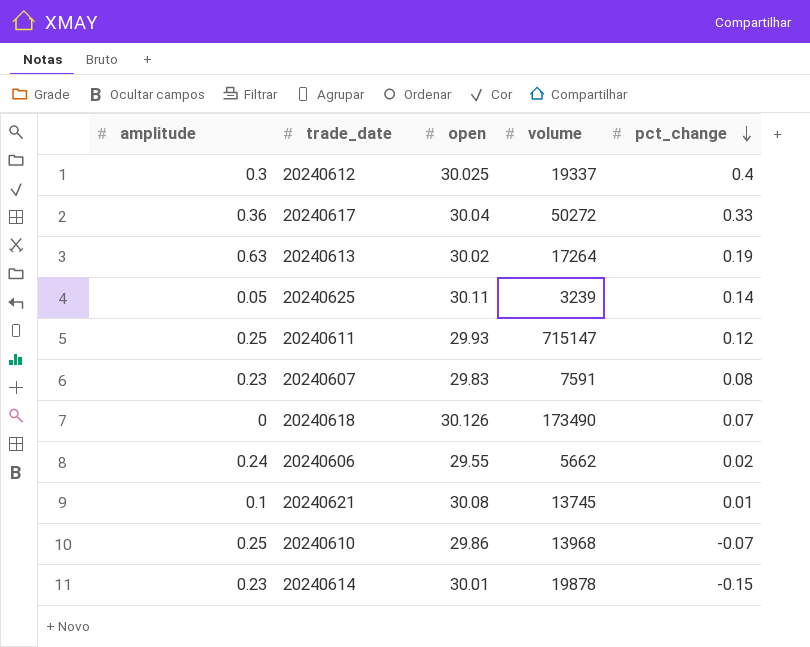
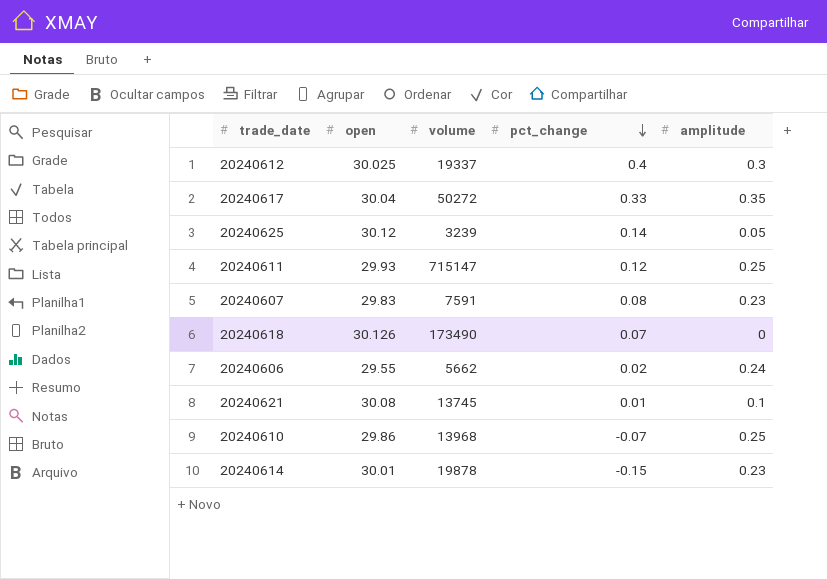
column amplitude | position: 1 -> 5
row 20240613: 0.63 | 30.02 | 17264 | 0.19 -> none
20240617 | amplitude: 0.36 -> 0.35
20240625 | open: 30.11 -> 30.12

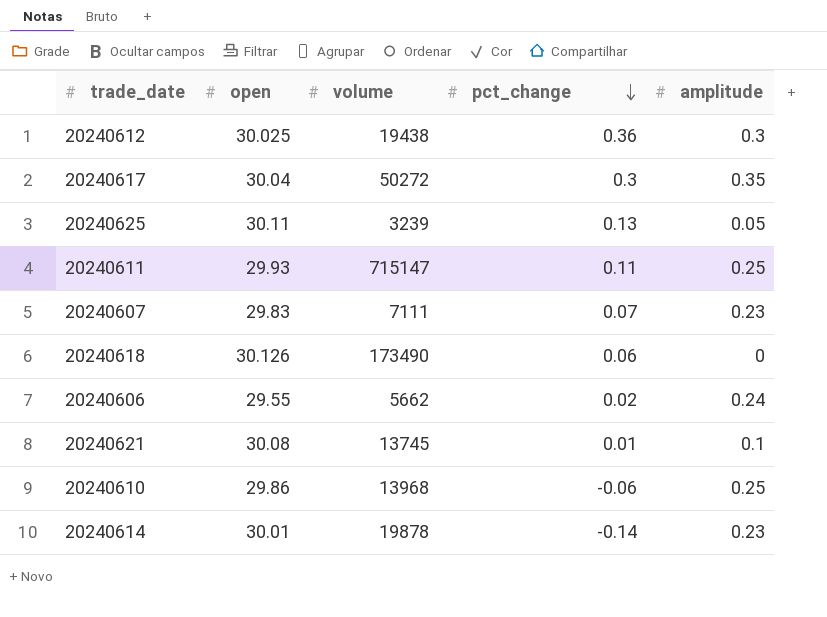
20240612 | volume: 19337 -> 19438
20240612 | pct_change: 0.4 -> 0.36
20240617 | pct_change: 0.33 -> 0.3
20240625 | open: 30.12 -> 30.11
20240625 | pct_change: 0.14 -> 0.13
20240611 | pct_change: 0.12 -> 0.11
20240607 | volume: 7591 -> 7111
20240607 | pct_change: 0.08 -> 0.07
20240618 | pct_change: 0.07 -> 0.06
20240610 | pct_change: -0.07 -> -0.06
20240614 | pct_change: -0.15 -> -0.14

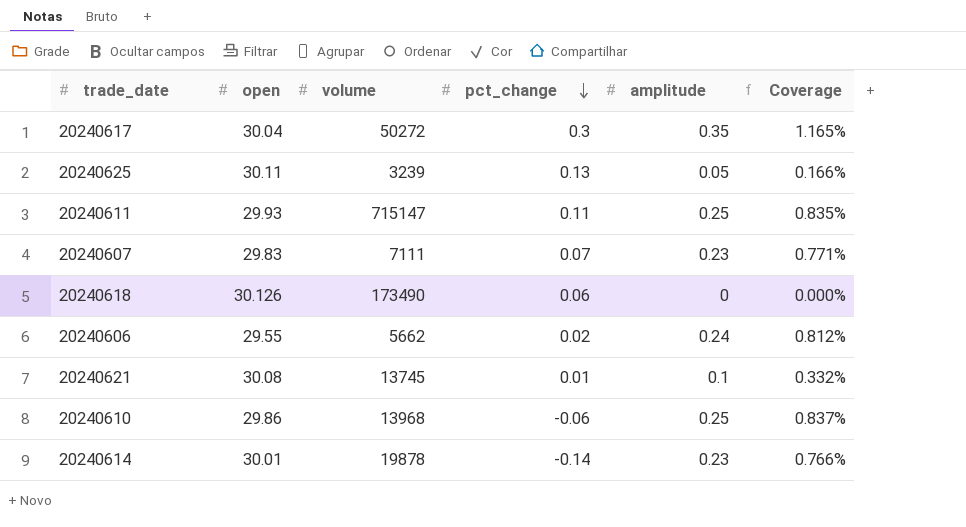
column Coverage | formula: none -> [amplitude] / [open]
row 20240612: 30.025 | 19438 | 0.36 | 0.3 -> none

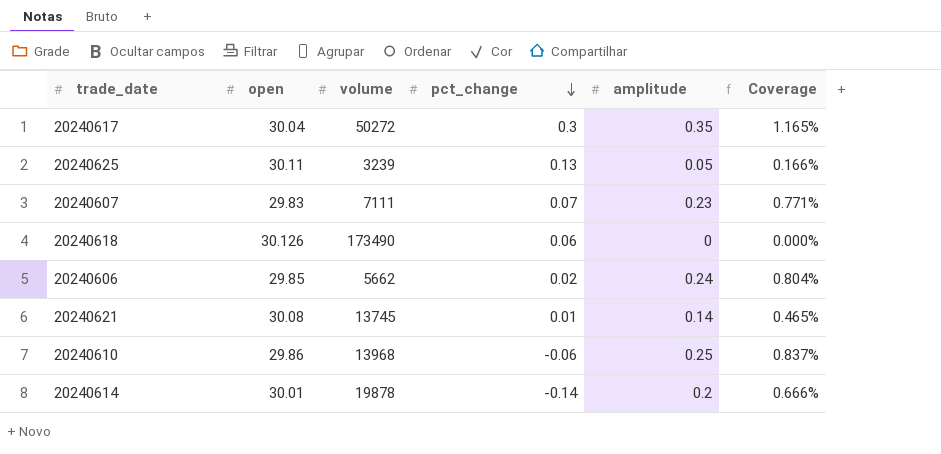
row 20240611: 29.93 | 715147 | 0.11 | 0.25 | 0.835% -> none
20240606 | open: 29.55 -> 29.85
20240606 | Coverage: 0.812% -> 0.804%
20240621 | amplitude: 0.1 -> 0.14
20240621 | Coverage: 0.332% -> 0.465%
20240614 | amplitude: 0.23 -> 0.2
20240614 | Coverage: 0.766% -> 0.666%

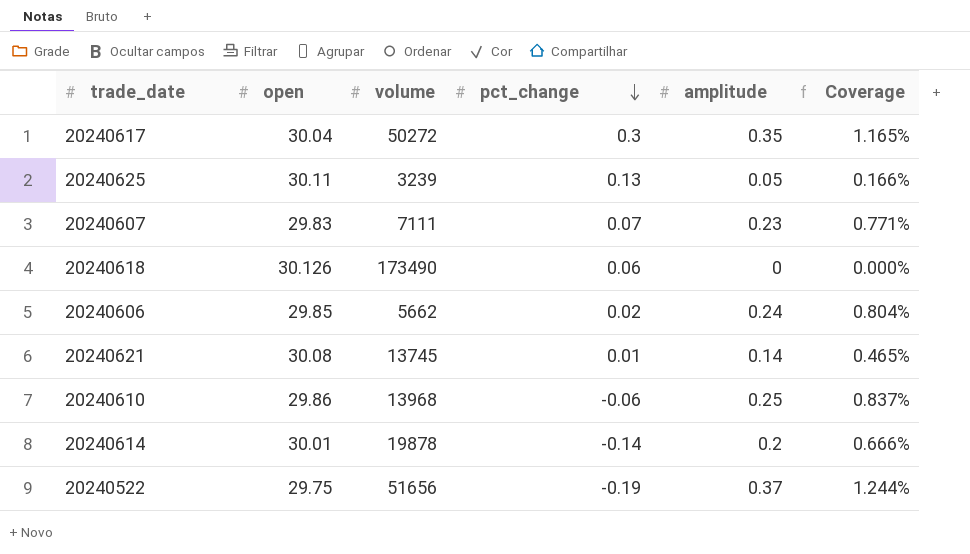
row 20240522: none -> 29.75 | 51656 | -0.19 | 0.37 | 1.244%

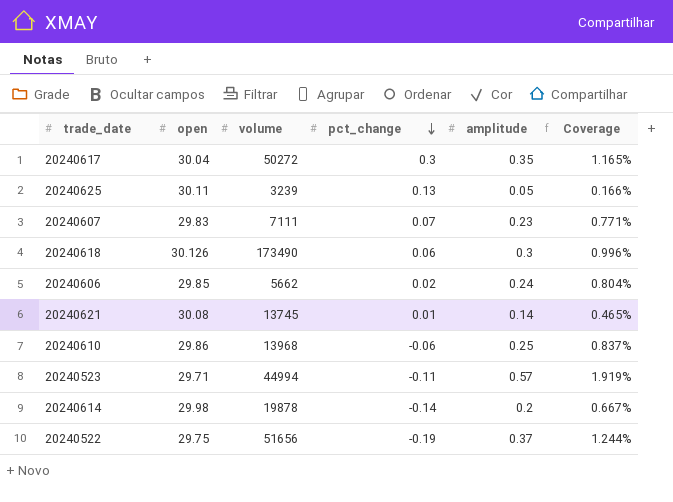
20240618 | amplitude: 0 -> 0.3
20240618 | Coverage: 0.000% -> 0.996%
row 20240523: none -> 29.71 | 44994 | -0.11 | 0.57 | 1.919%
20240614 | open: 30.01 -> 29.98
20240614 | Coverage: 0.666% -> 0.667%

